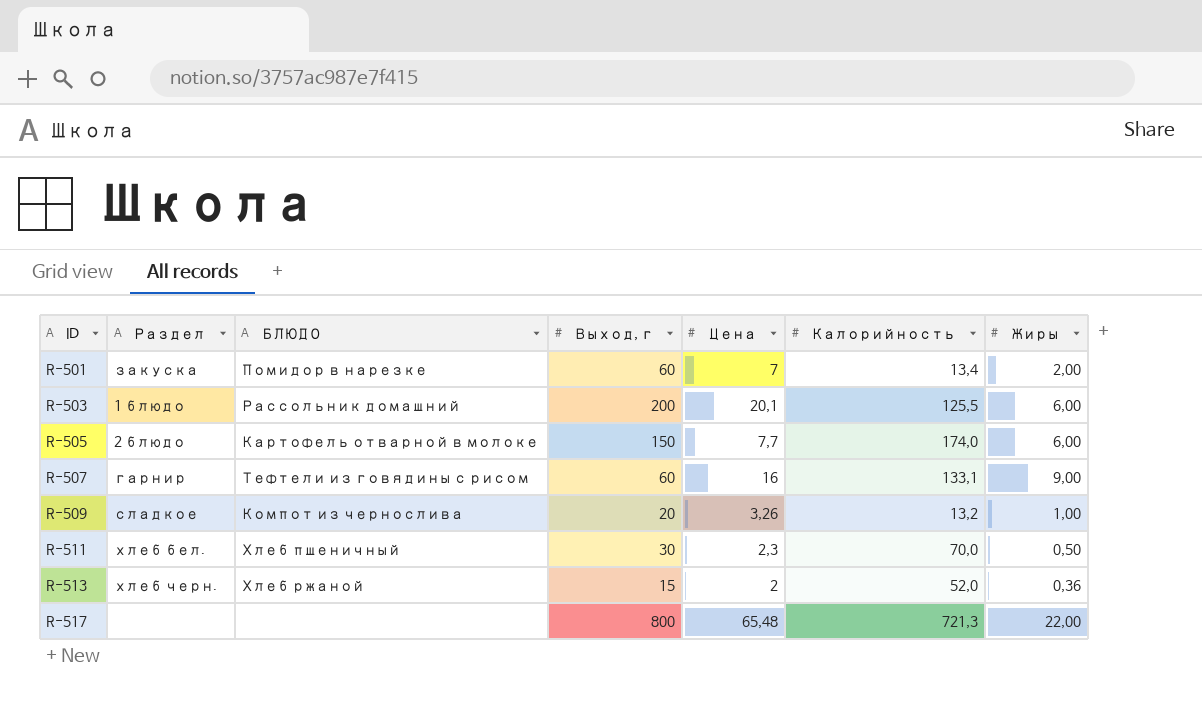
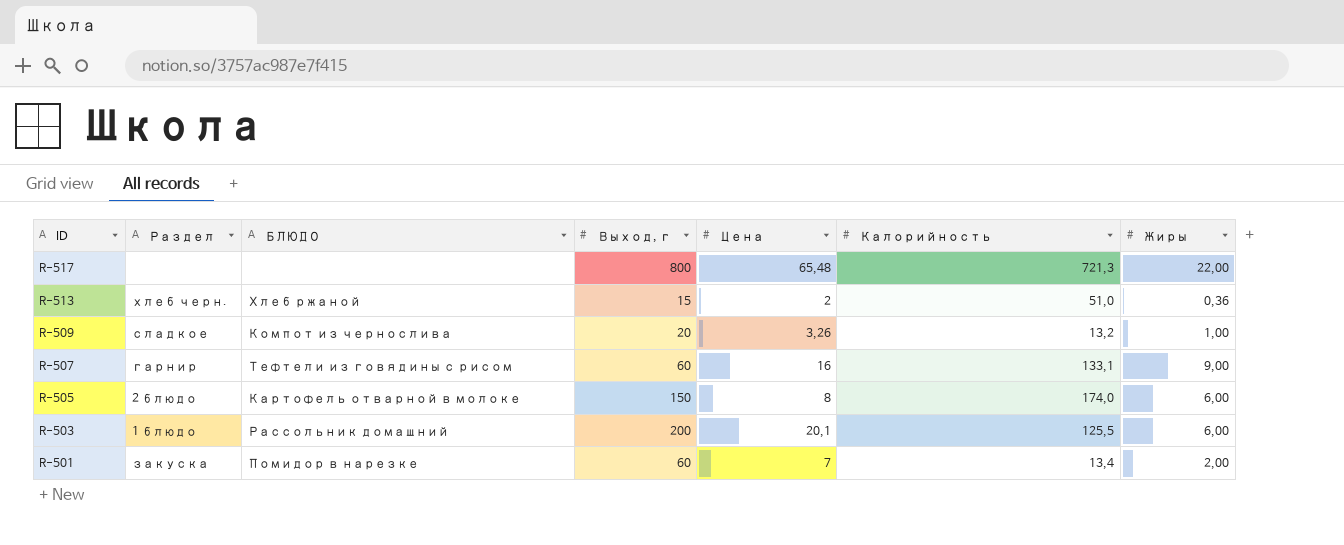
row order: ID ascending -> ID descending
row R-511: хлеб бел. | Хлеб пшеничный | 30 | 2,3 | 70,0 | 0,50 -> none
R-513 | Калорийность: 52,0 -> 51,0
R-505 | Цена: 7,7 -> 8

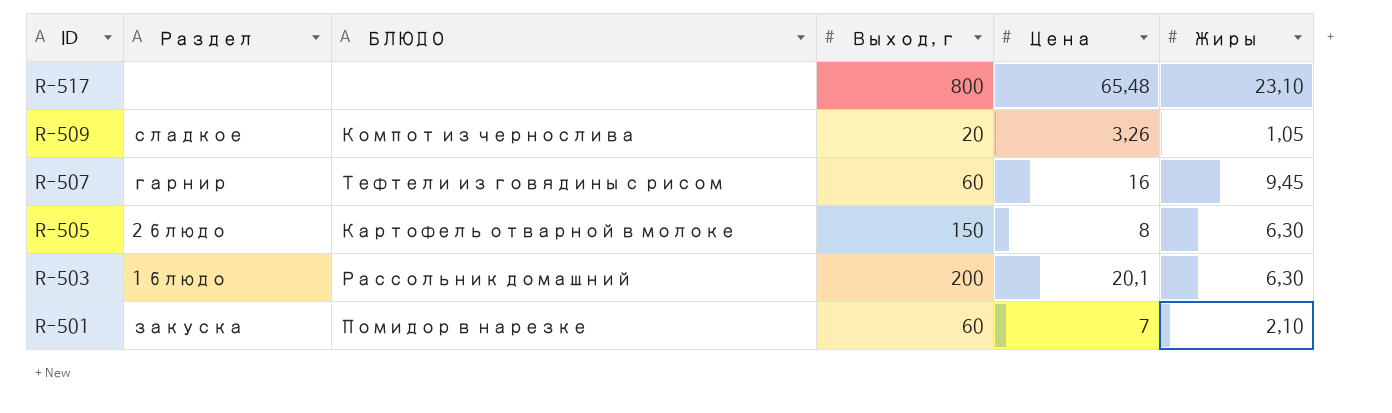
column Калорийность | position: 6 -> none
row R-513: хлеб черн. | Хлеб ржаной | 15 | 2 | 51,0 | 0,36 -> none
R-517 | Жиры: 22,00 -> 23,10
R-509 | Жиры: 1,00 -> 1,05
R-507 | Жиры: 9,00 -> 9,45
R-505 | Жиры: 6,00 -> 6,30
R-503 | Жиры: 6,00 -> 6,30
R-501 | Жиры: 2,00 -> 2,10

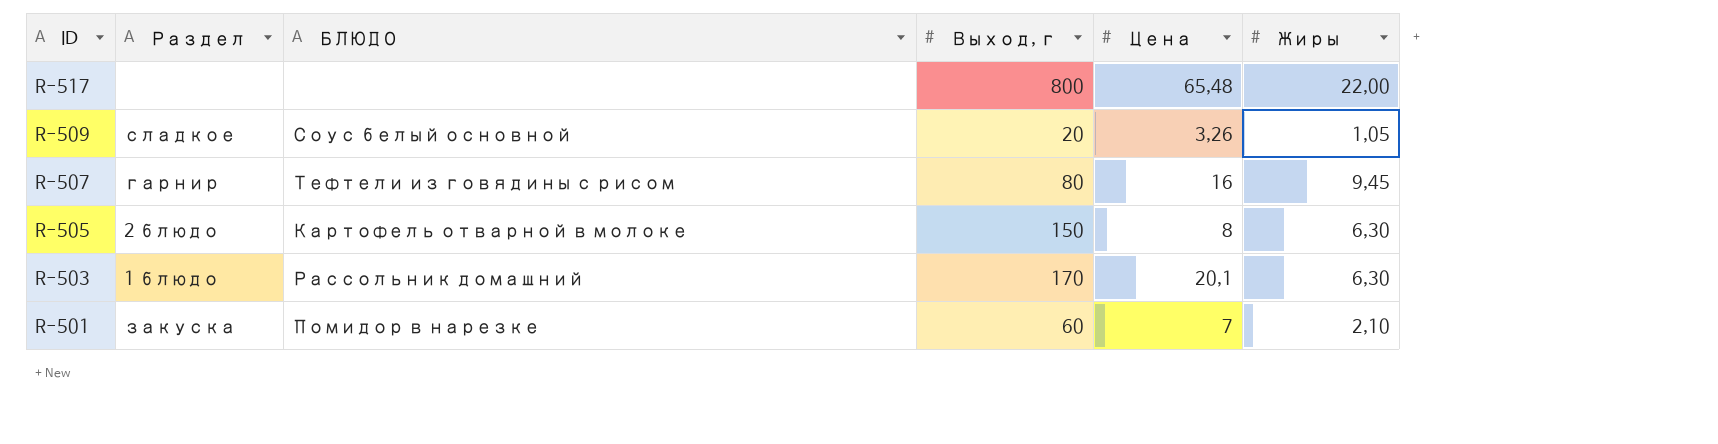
R-517 | Жиры: 23,10 -> 22,00
R-509 | БЛЮДО: Компот из чернослива -> Соус белый основной
R-507 | Выход, г: 60 -> 80
R-503 | Выход, г: 200 -> 170

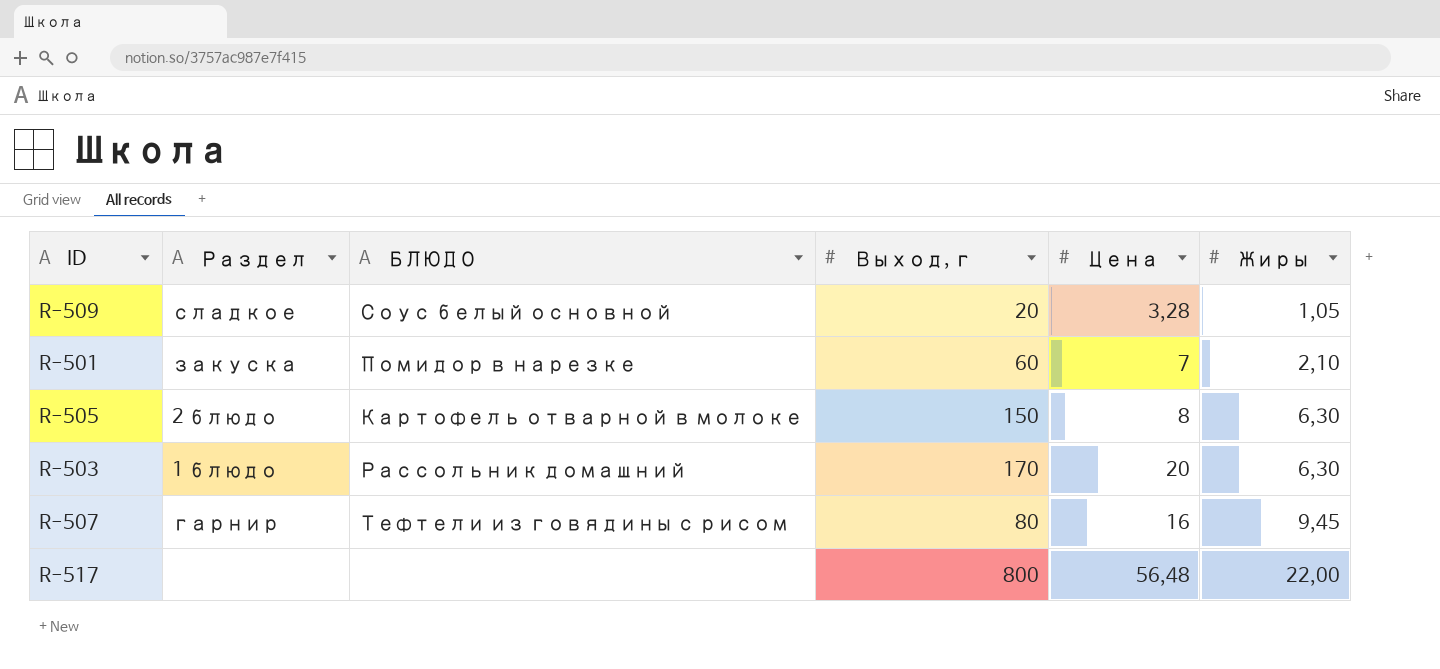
row order: ID descending -> Жиры ascending
R-509 | Цена: 3,26 -> 3,28
R-503 | Цена: 20,1 -> 20
R-517 | Цена: 65,48 -> 56,48

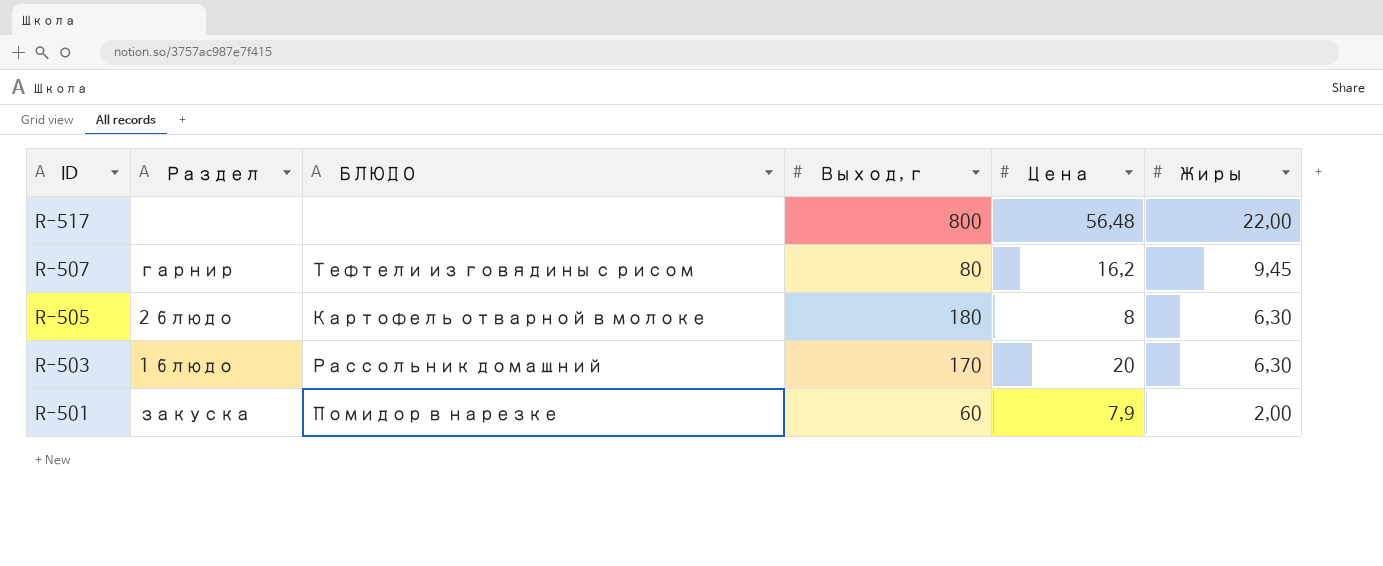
row order: Жиры ascending -> ID descending
row R-509: сладкое | Соус белый основной | 20 | 3,28 | 1,05 -> none
R-507 | Цена: 16 -> 16,2
R-505 | Выход, г: 150 -> 180
R-501 | Цена: 7 -> 7,9
R-501 | Жиры: 2,10 -> 2,00

